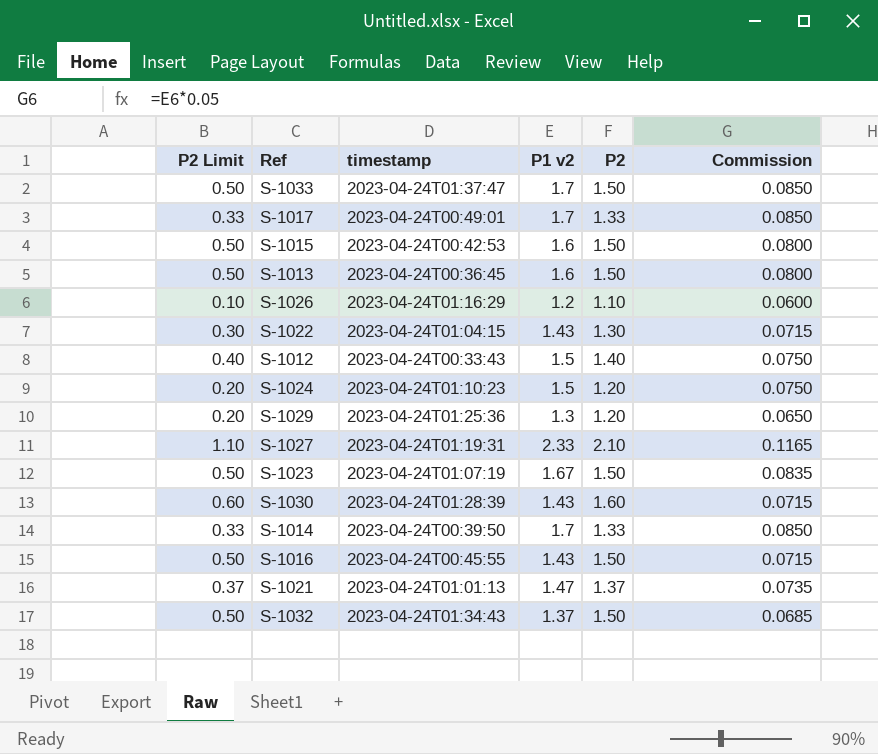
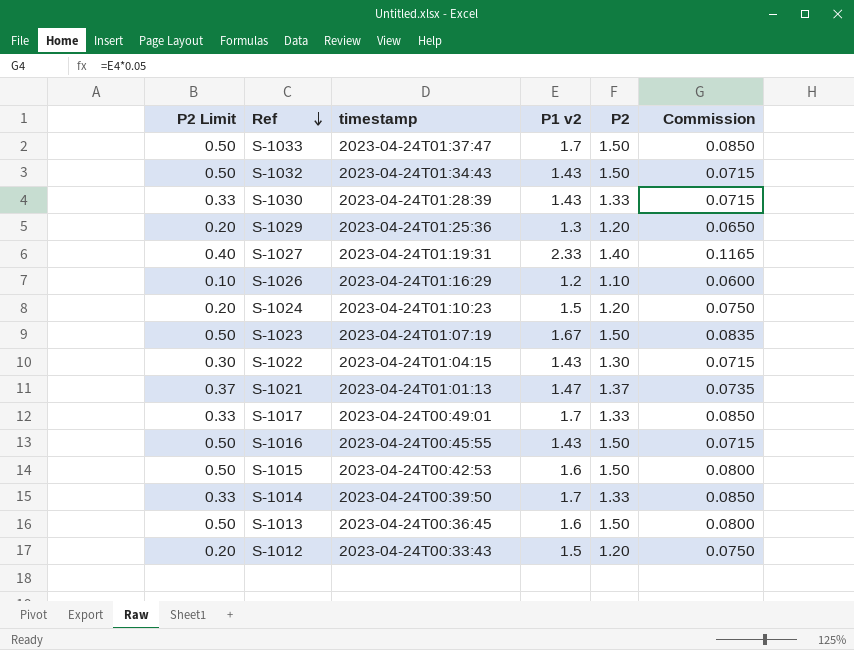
row order: none -> Ref descending
S-1032 | P1 v2: 1.37 -> 1.43
S-1032 | Commission: 0.0685 -> 0.0715
S-1030 | P2 Limit: 0.60 -> 0.33
S-1030 | P2: 1.60 -> 1.33
S-1027 | P2 Limit: 1.10 -> 0.40
S-1027 | P2: 2.10 -> 1.40
S-1012 | P2 Limit: 0.40 -> 0.20
S-1012 | P2: 1.40 -> 1.20

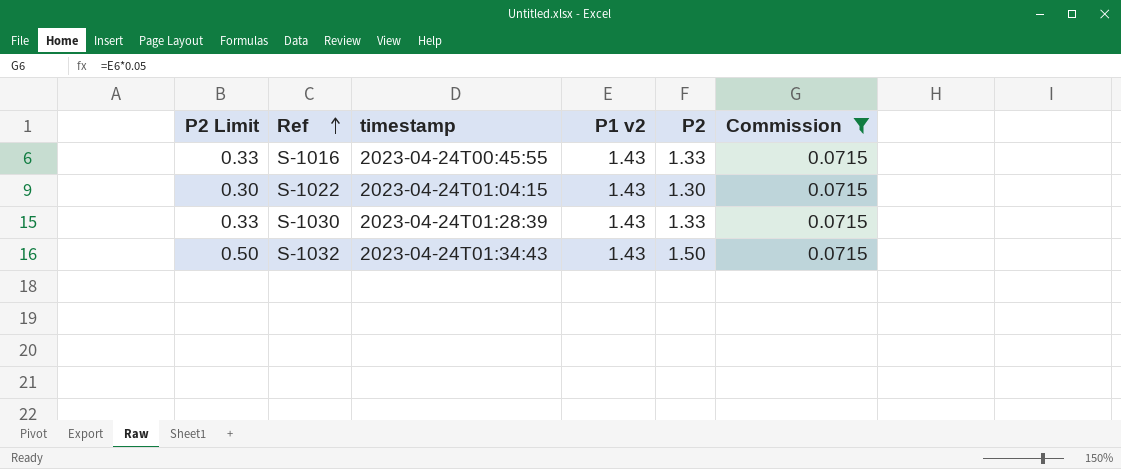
filter: none -> Commission = 0.0715
row order: Ref descending -> Ref ascending
S-1016 | P2 Limit: 0.50 -> 0.33
S-1016 | P2: 1.50 -> 1.33

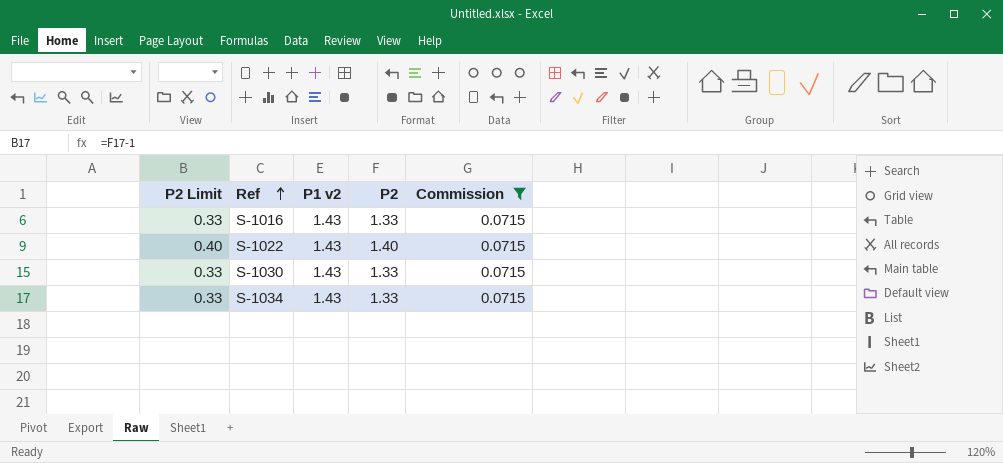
column timestamp | position: 3 -> none
row S-1032: 0.50 | 2023-04-24T01:34:43 | 1.43 | 1.50 | 0.0715 -> none
S-1022 | P2 Limit: 0.30 -> 0.40
S-1022 | P2: 1.30 -> 1.40
row S-1034: none -> 0.33 | 1.43 | 1.33 | 0.0715

